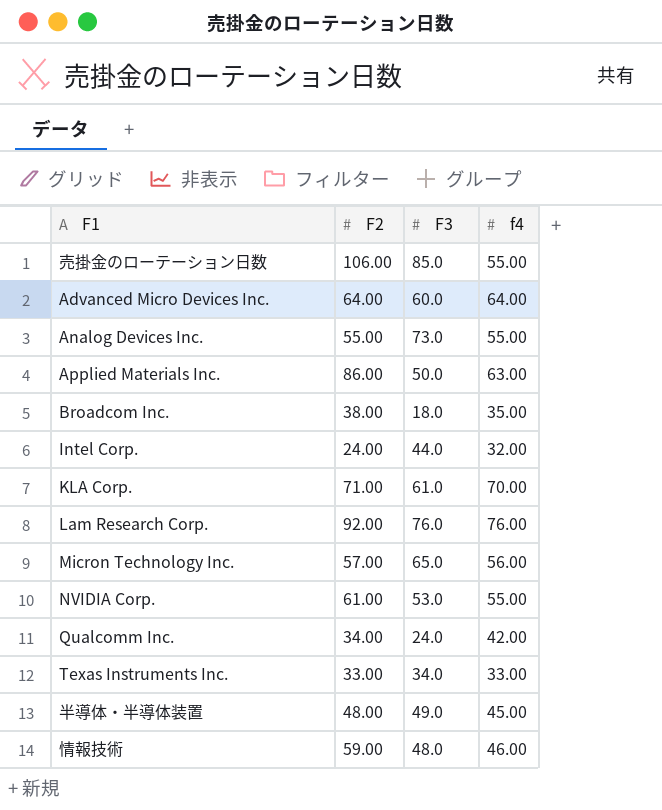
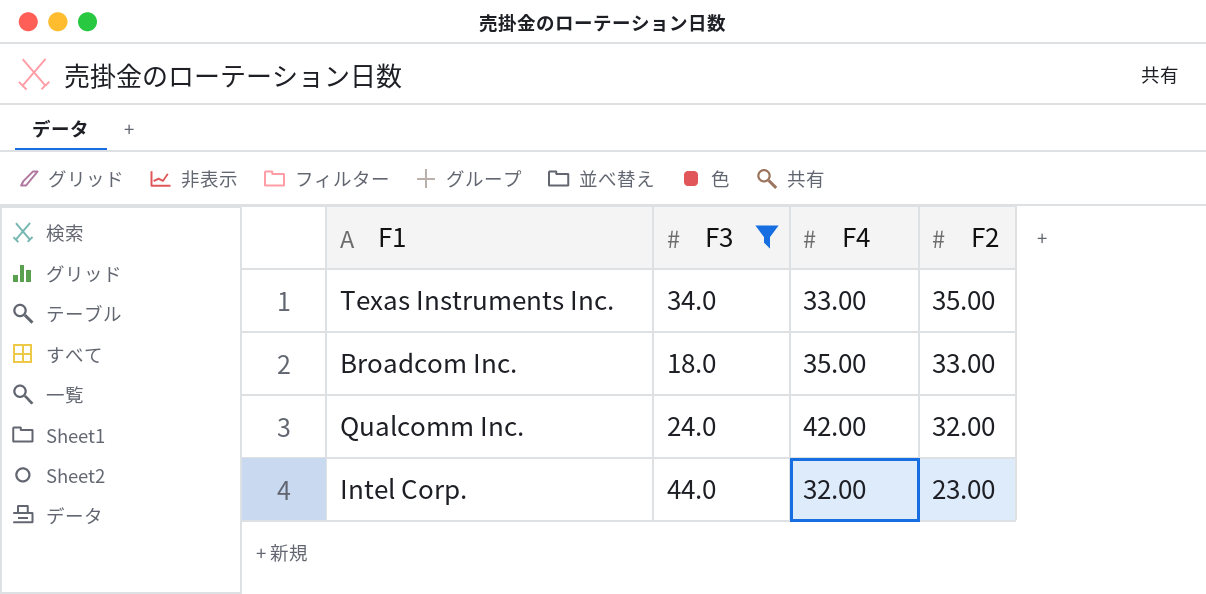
filter: none -> F3 <= 44.0
row order: none -> F2 descending
column name: f4 -> F4
column F2 | position: 2 -> 4
Texas Instruments Inc. | F2: 33.00 -> 35.00
Broadcom Inc. | F2: 38.00 -> 33.00
Qualcomm Inc. | F2: 34.00 -> 32.00
Intel Corp. | F2: 24.00 -> 23.00

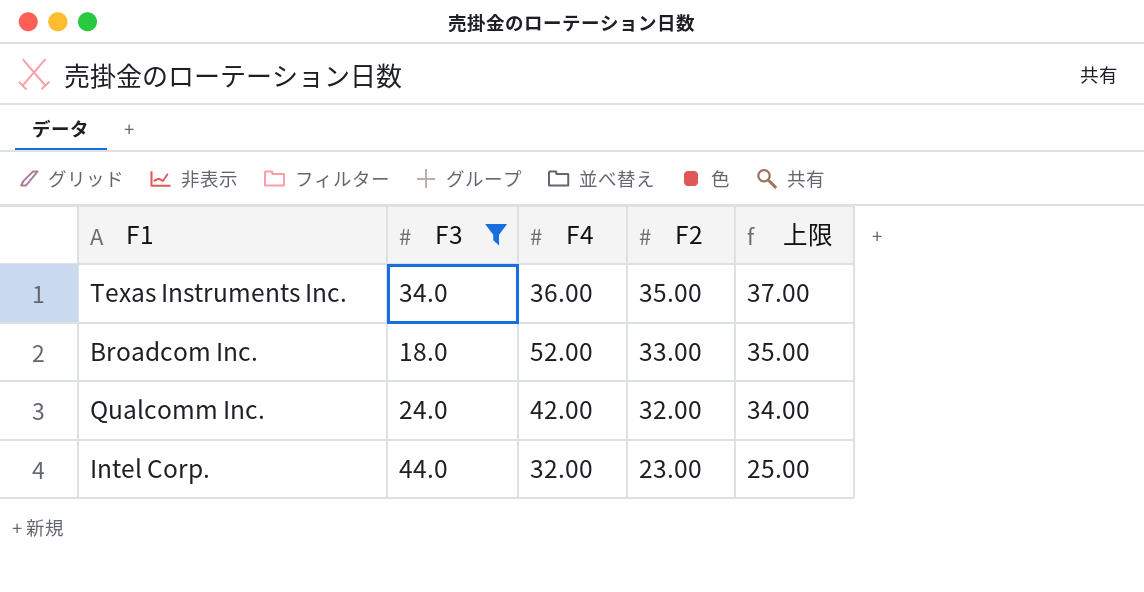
column 上限 | formula: none -> [F2] + 2
Texas Instruments Inc. | F4: 33.00 -> 36.00
Broadcom Inc. | F4: 35.00 -> 52.00

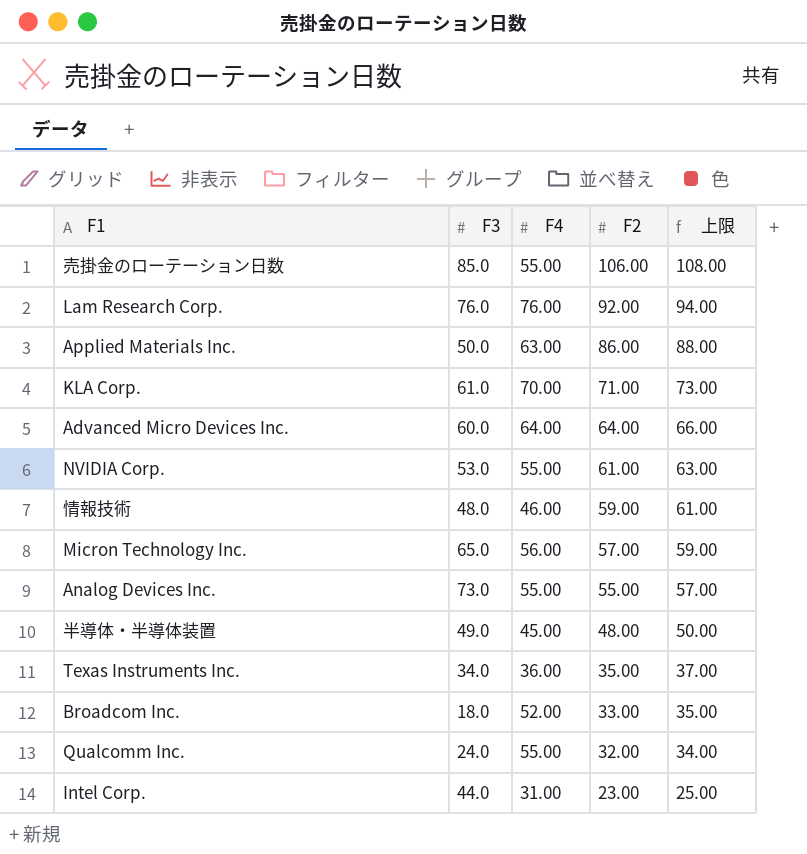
filter: F3 <= 44.0 -> none
Qualcomm Inc. | F4: 42.00 -> 55.00
Intel Corp. | F4: 32.00 -> 31.00

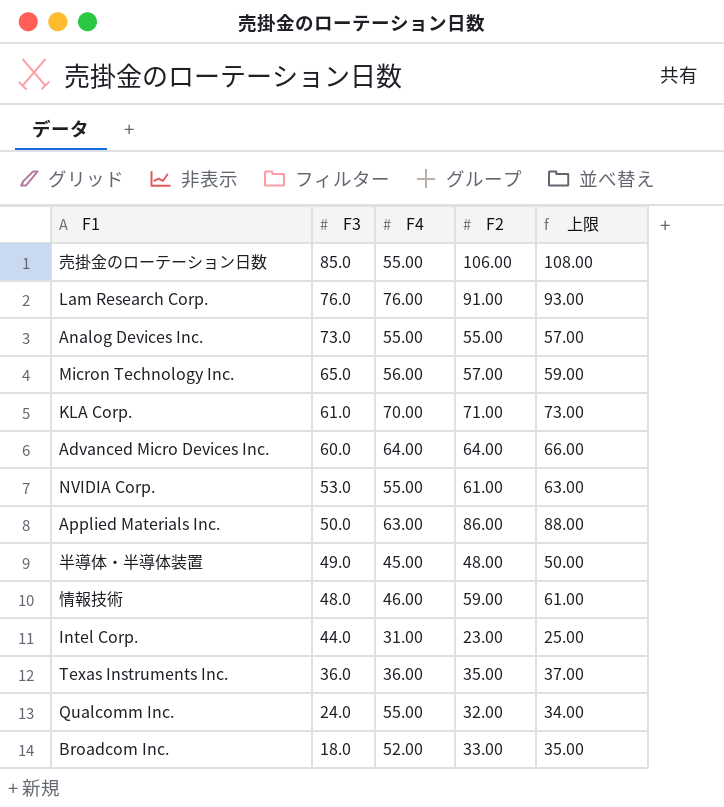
row order: F2 descending -> F3 descending
Lam Research Corp. | F2: 92.00 -> 91.00
Lam Research Corp. | 上限: 94.00 -> 93.00
Texas Instruments Inc. | F3: 34.0 -> 36.0

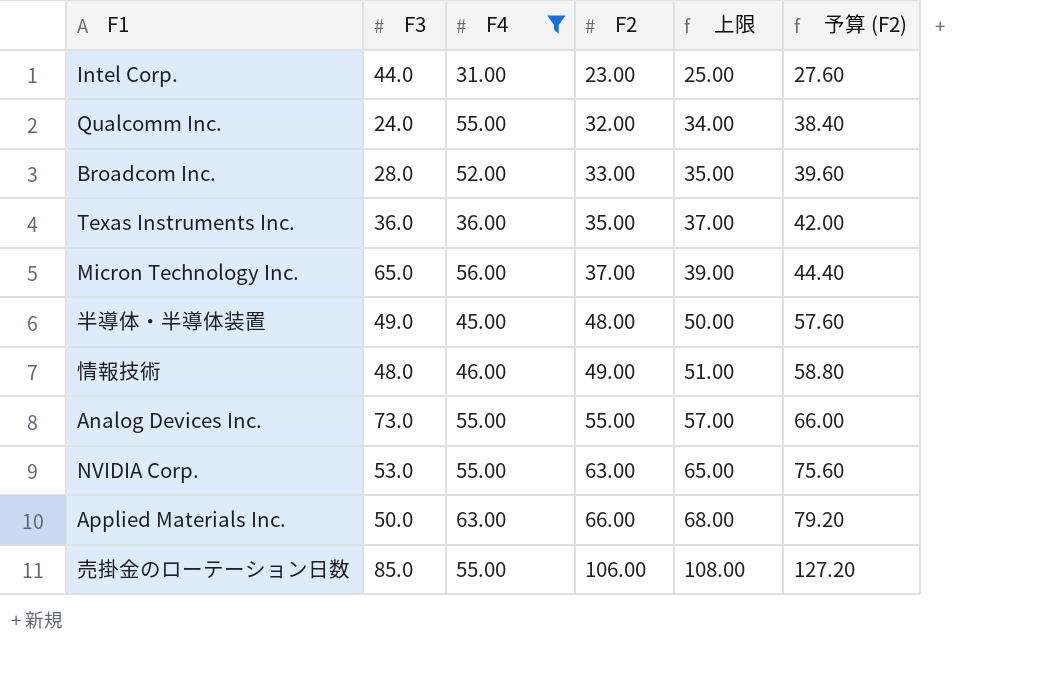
filter: none -> F4 <= 63.00
row order: F3 descending -> F2 ascending
column 予算 (F2) | formula: none -> [F2] * 1.2
Broadcom Inc. | F3: 18.0 -> 28.0
Micron Technology Inc. | F2: 57.00 -> 37.00
Micron Technology Inc. | 上限: 59.00 -> 39.00
情報技術 | F2: 59.00 -> 49.00
情報技術 | 上限: 61.00 -> 51.00
NVIDIA Corp. | F2: 61.00 -> 63.00
NVIDIA Corp. | 上限: 63.00 -> 65.00
Applied Materials Inc. | F2: 86.00 -> 66.00
Applied Materials Inc. | 上限: 88.00 -> 68.00

